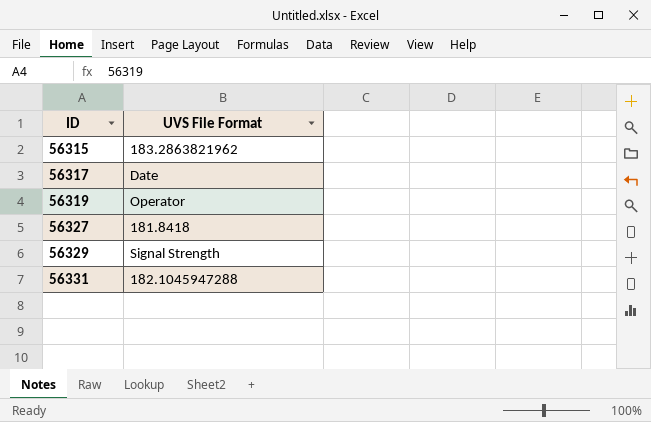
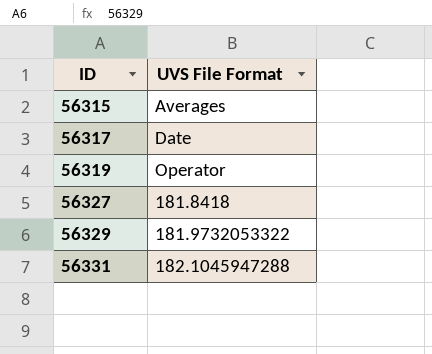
56315 | UVS File Format: 183.2863821962 -> Averages
56329 | UVS File Format: Signal Strength -> 181.9732053322

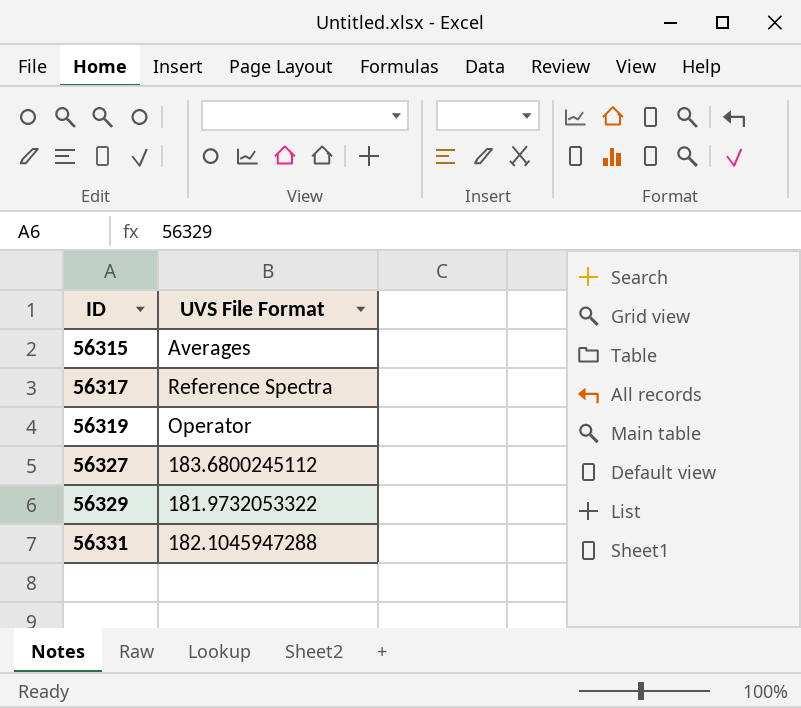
56317 | UVS File Format: Date -> Reference Spectra
56327 | UVS File Format: 181.8418 -> 183.6800245112

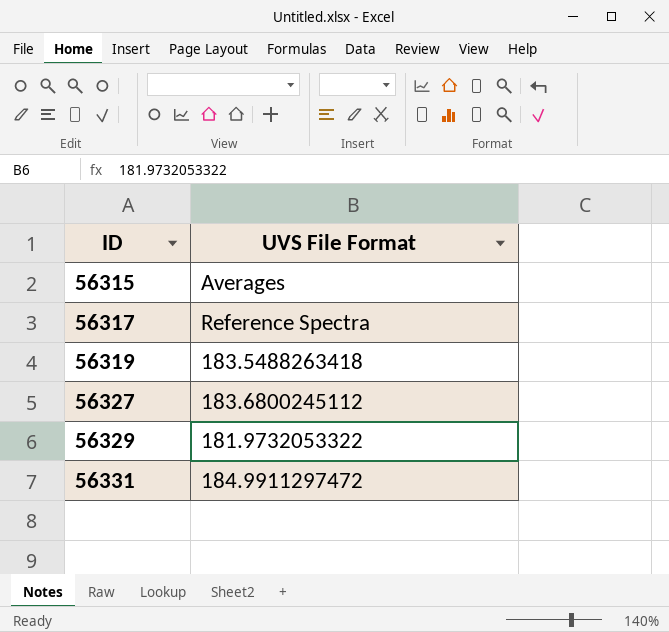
56319 | UVS File Format: Operator -> 183.5488263418
56331 | UVS File Format: 182.1045947288 -> 184.9911297472

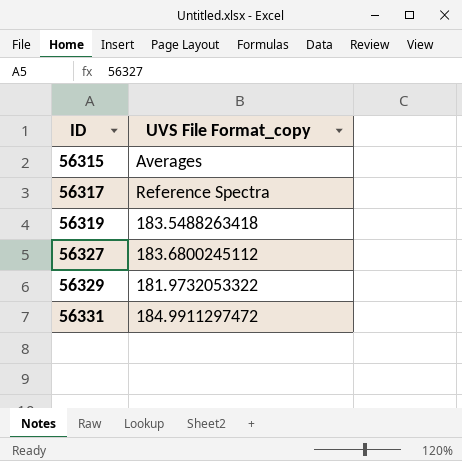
column name: UVS File Format -> UVS File Format_copy

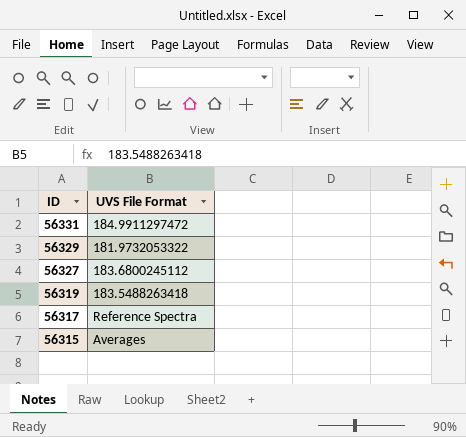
row order: ID ascending -> ID descending
column name: UVS File Format_copy -> UVS File Format

